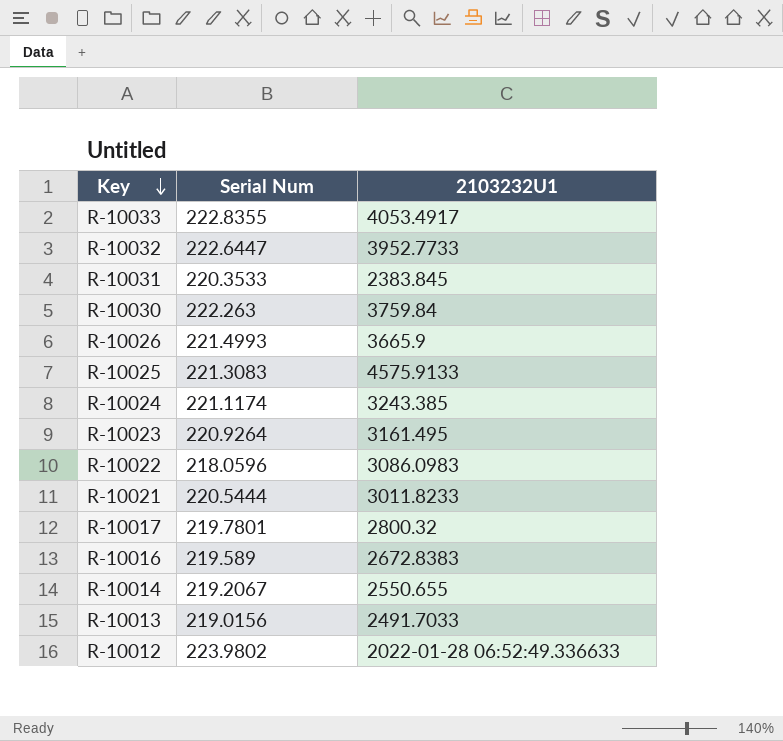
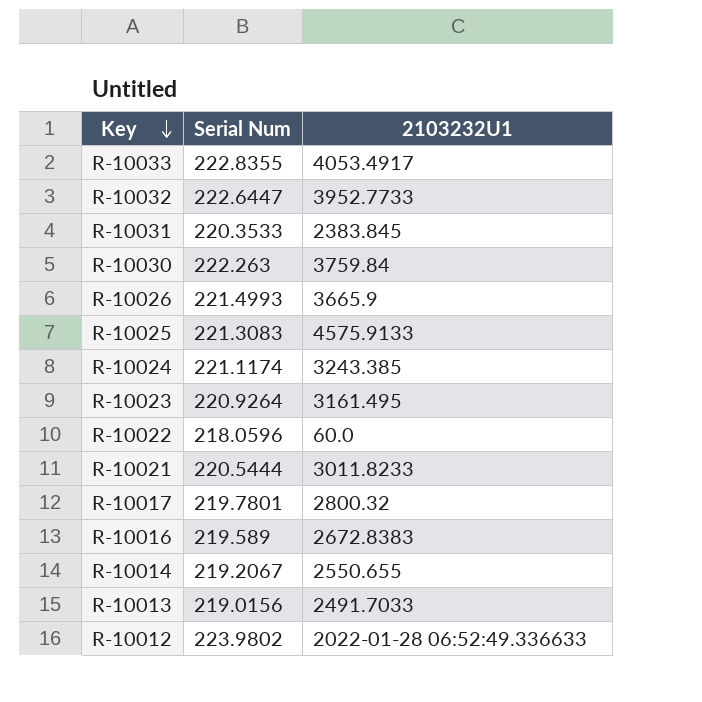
R-10022 | 2103232U1: 3086.0983 -> 60.0

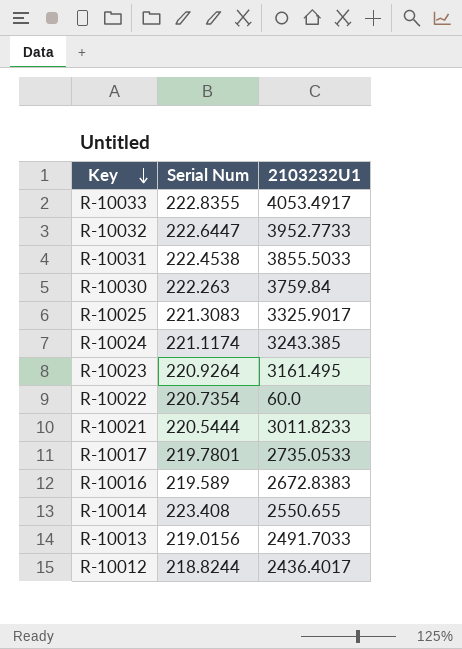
row R-10026: 221.4993 | 3665.9 -> none
R-10031 | Serial Num: 220.3533 -> 222.4538
R-10031 | 2103232U1: 2383.845 -> 3855.5033
R-10025 | 2103232U1: 4575.9133 -> 3325.9017
R-10022 | Serial Num: 218.0596 -> 220.7354
R-10017 | 2103232U1: 2800.32 -> 2735.0533
R-10014 | Serial Num: 219.2067 -> 223.408
R-10012 | Serial Num: 223.9802 -> 218.8244
R-10012 | 2103232U1: 2022-01-28 06:52:49.336633 -> 2436.4017

